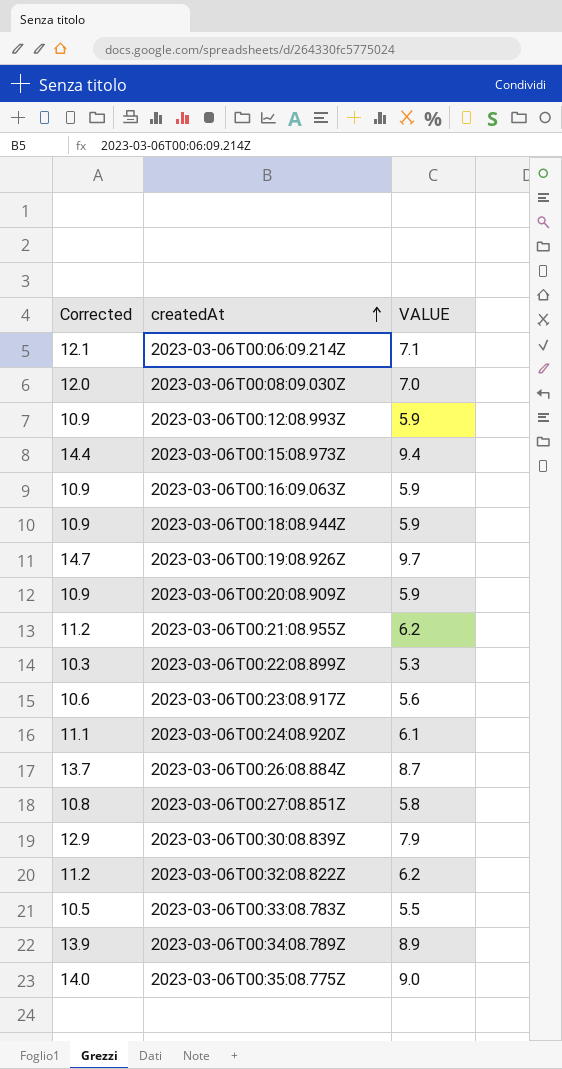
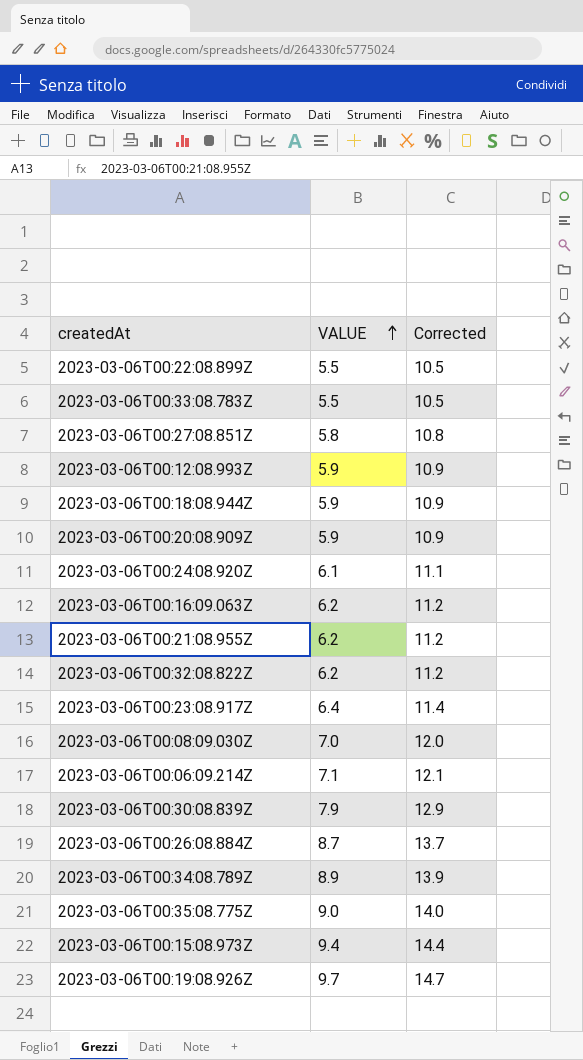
row order: createdAt ascending -> VALUE ascending
column Corrected | position: 1 -> 3
2023-03-06T00:22:08.899Z | VALUE: 5.3 -> 5.5
2023-03-06T00:22:08.899Z | Corrected: 10.3 -> 10.5
2023-03-06T00:16:09.063Z | VALUE: 5.9 -> 6.2
2023-03-06T00:16:09.063Z | Corrected: 10.9 -> 11.2
2023-03-06T00:23:08.917Z | VALUE: 5.6 -> 6.4
2023-03-06T00:23:08.917Z | Corrected: 10.6 -> 11.4

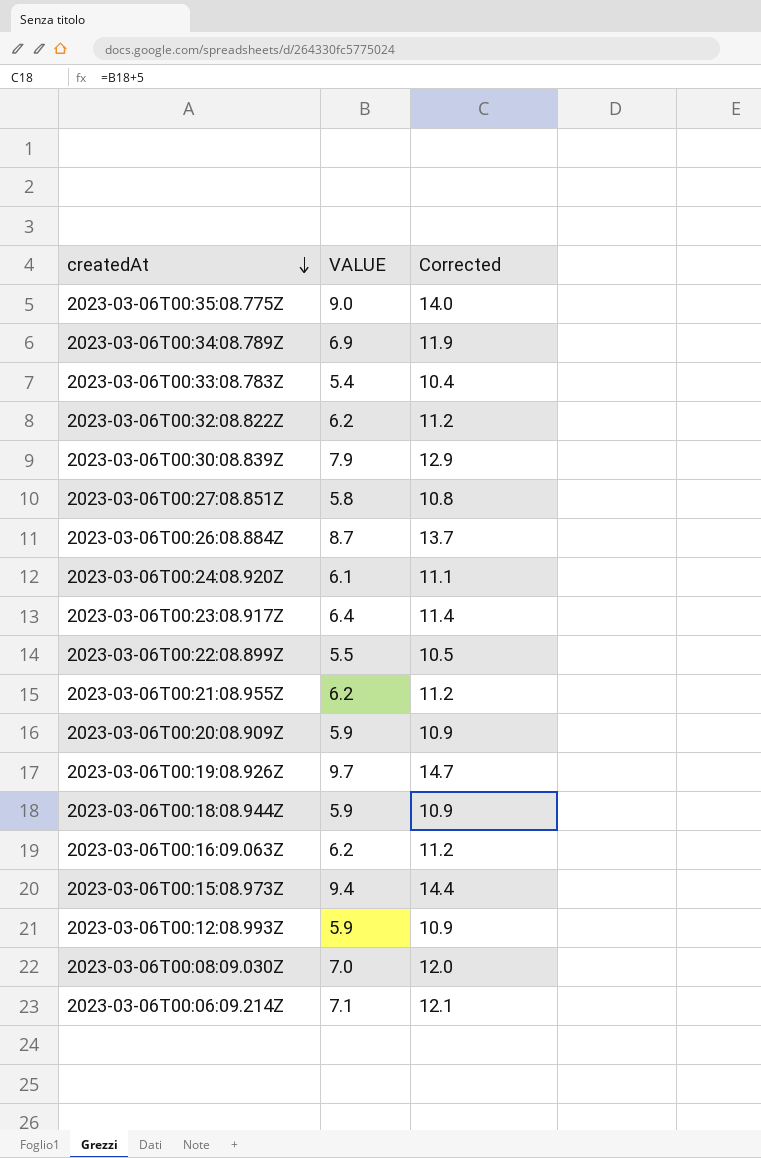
row order: VALUE ascending -> createdAt descending
2023-03-06T00:34:08.789Z | VALUE: 8.9 -> 6.9
2023-03-06T00:34:08.789Z | Corrected: 13.9 -> 11.9
2023-03-06T00:33:08.783Z | VALUE: 5.5 -> 5.4
2023-03-06T00:33:08.783Z | Corrected: 10.5 -> 10.4

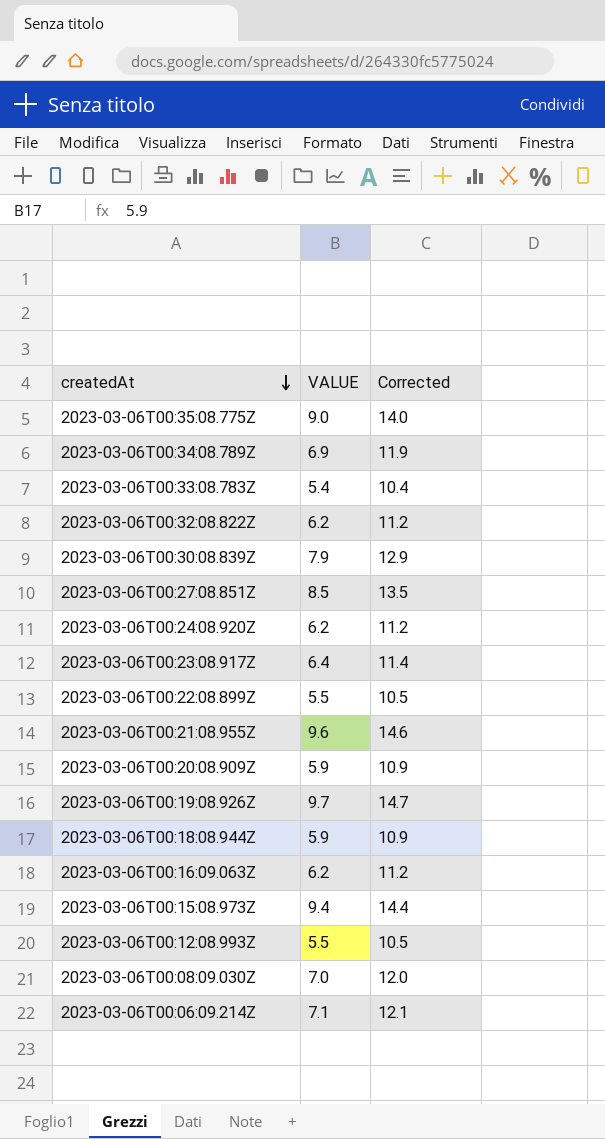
row 2023-03-06T00:26:08.884Z: 8.7 | 13.7 -> none
2023-03-06T00:27:08.851Z | VALUE: 5.8 -> 8.5
2023-03-06T00:27:08.851Z | Corrected: 10.8 -> 13.5
2023-03-06T00:24:08.920Z | VALUE: 6.1 -> 6.2
2023-03-06T00:24:08.920Z | Corrected: 11.1 -> 11.2
2023-03-06T00:21:08.955Z | VALUE: 6.2 -> 9.6
2023-03-06T00:21:08.955Z | Corrected: 11.2 -> 14.6
2023-03-06T00:12:08.993Z | VALUE: 5.9 -> 5.5
2023-03-06T00:12:08.993Z | Corrected: 10.9 -> 10.5

